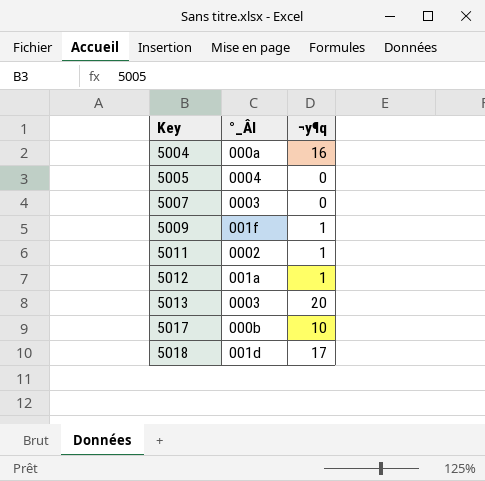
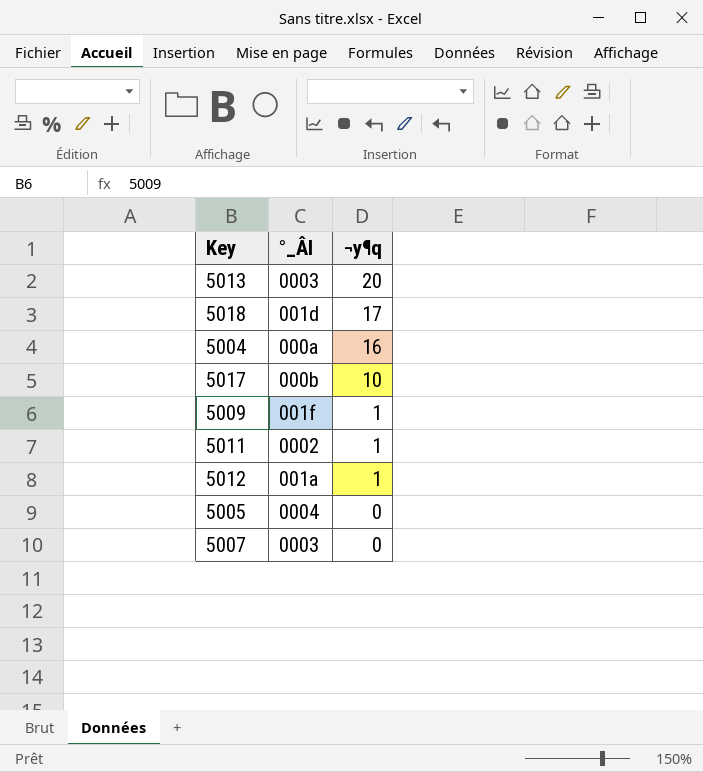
row order: Key ascending -> ¬y¶q descending

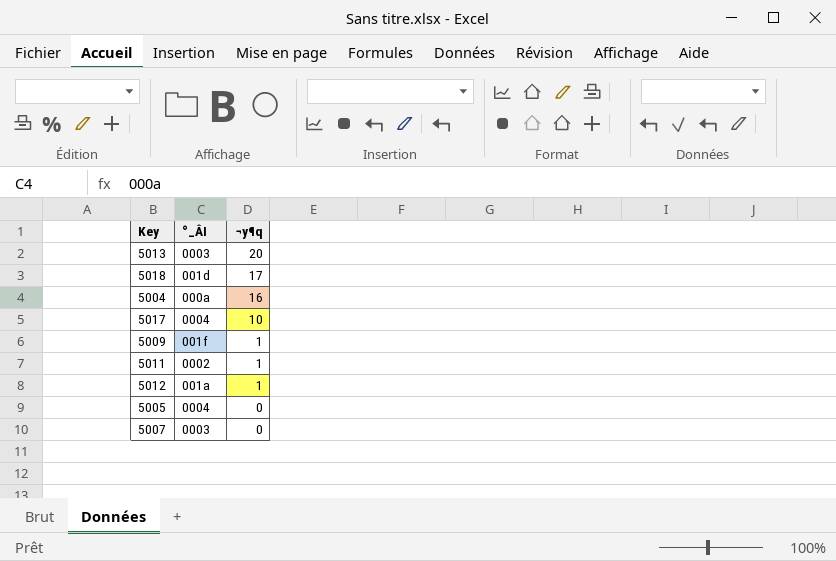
5017 | °_ÂI: 000b -> 0004

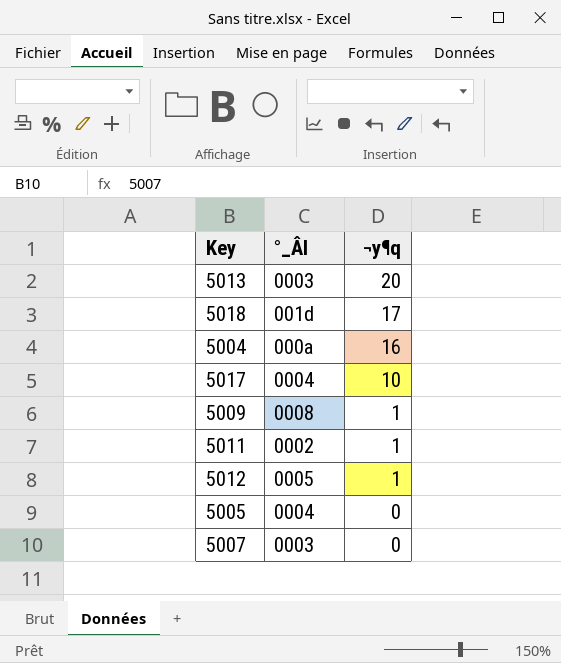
5009 | °_ÂI: 001f -> 0008
5012 | °_ÂI: 001a -> 0005

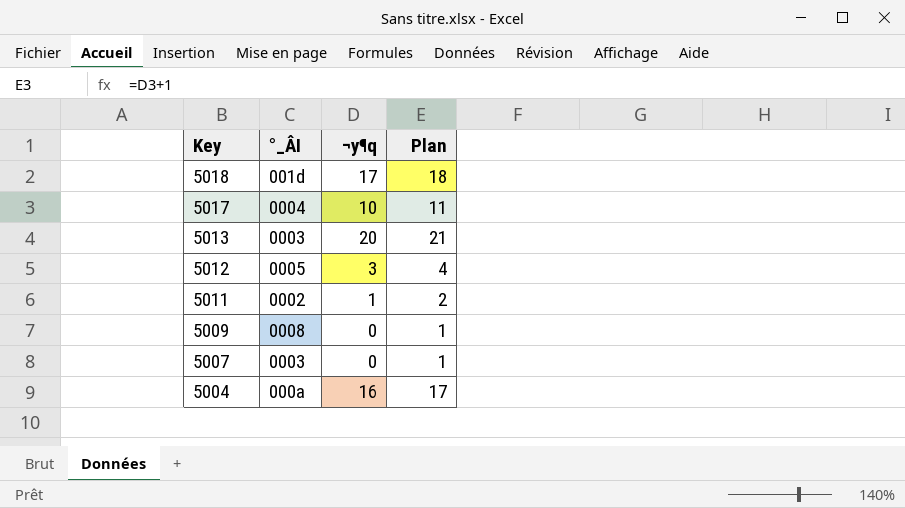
row order: ¬y¶q descending -> Key descending
column Plan | formula: none -> [¬y¶q] + 1
row 5005: 0004 | 0 -> none
5012 | ¬y¶q: 1 -> 3
5009 | ¬y¶q: 1 -> 0

